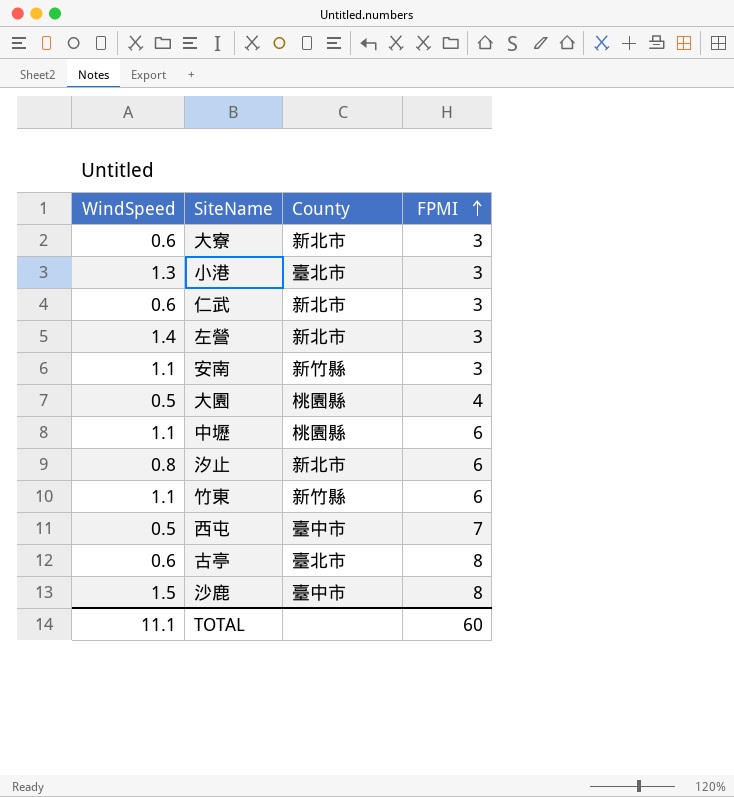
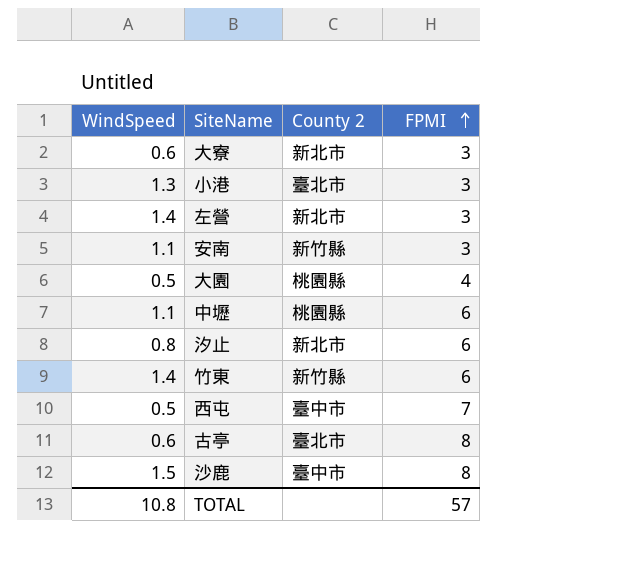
column name: County -> County 2
row 仁武: 0.6 | 新北市 | 3 -> none
竹東 | WindSpeed: 1.1 -> 1.4
TOTAL | WindSpeed: 11.1 -> 10.8
TOTAL | FPMI: 60 -> 57

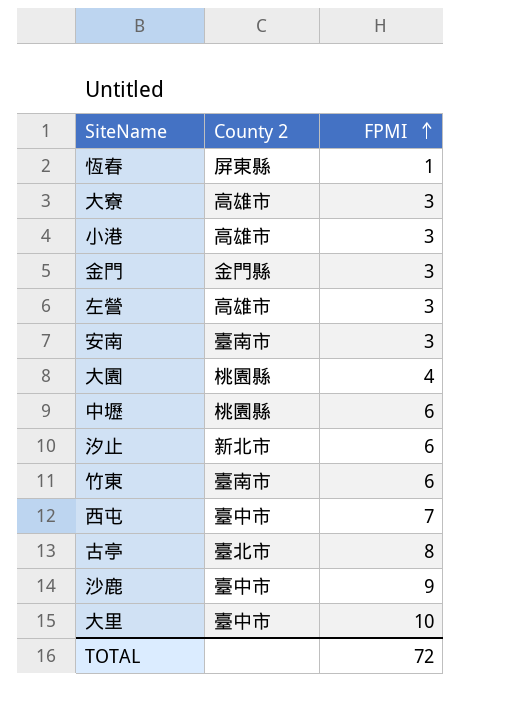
column WindSpeed | position: 1 -> none
row 恆春: none -> 屏東縣 | 1
大寮 | County 2: 新北市 -> 高雄市
小港 | County 2: 臺北市 -> 高雄市
row 金門: none -> 金門縣 | 3
左營 | County 2: 新北市 -> 高雄市
安南 | County 2: 新竹縣 -> 臺南市
竹東 | County 2: 新竹縣 -> 臺南市
沙鹿 | FPMI: 8 -> 9
row 大里: none -> 臺中市 | 10
TOTAL | FPMI: 57 -> 72

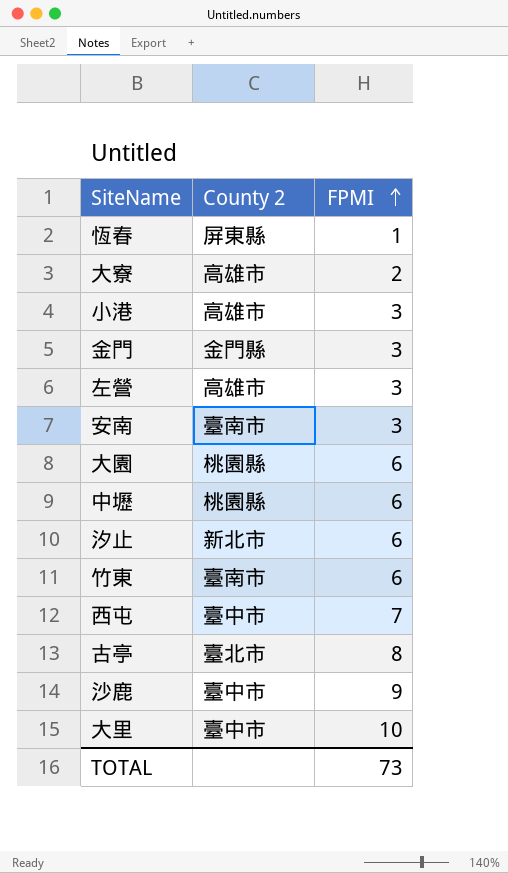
大寮 | FPMI: 3 -> 2
大園 | FPMI: 4 -> 6
TOTAL | FPMI: 72 -> 73

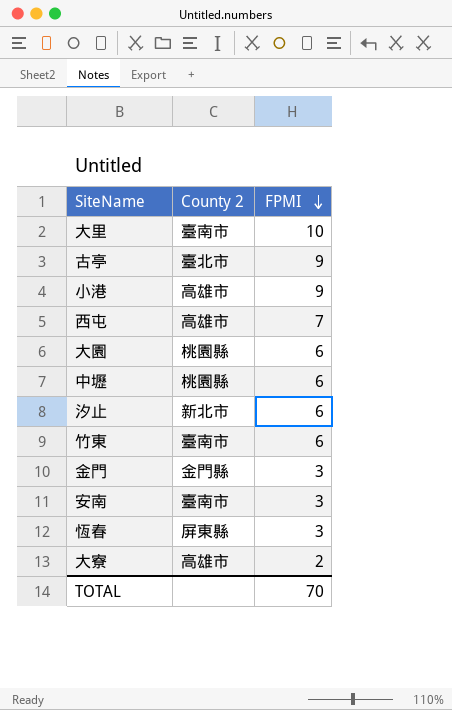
row order: FPMI ascending -> FPMI descending
row 左營: 高雄市 | 3 -> none
row 沙鹿: 臺中市 | 9 -> none
大里 | County 2: 臺中市 -> 臺南市
古亭 | FPMI: 8 -> 9
小港 | FPMI: 3 -> 9
西屯 | County 2: 臺中市 -> 高雄市
恆春 | FPMI: 1 -> 3
TOTAL | FPMI: 73 -> 70

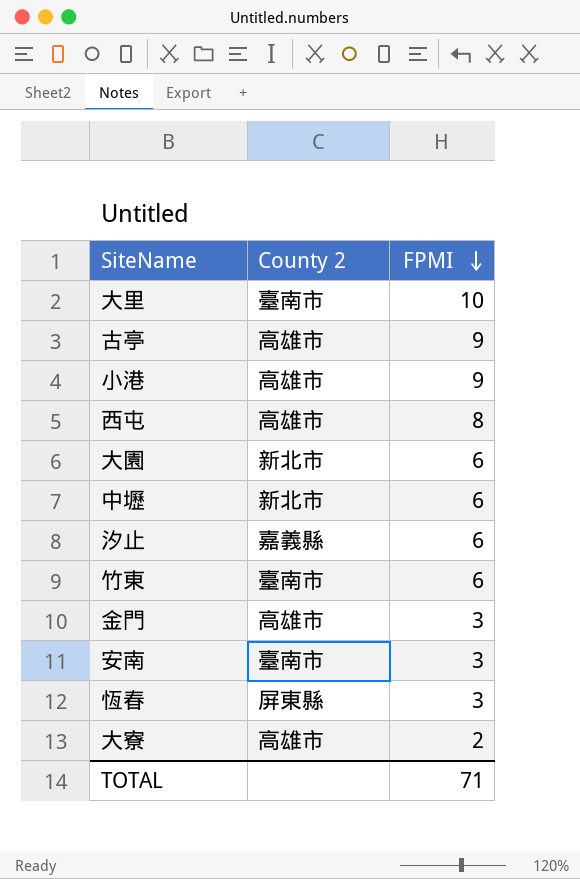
古亭 | County 2: 臺北市 -> 高雄市
西屯 | FPMI: 7 -> 8
大園 | County 2: 桃園縣 -> 新北市
中壢 | County 2: 桃園縣 -> 新北市
汐止 | County 2: 新北市 -> 嘉義縣
金門 | County 2: 金門縣 -> 高雄市
TOTAL | FPMI: 70 -> 71

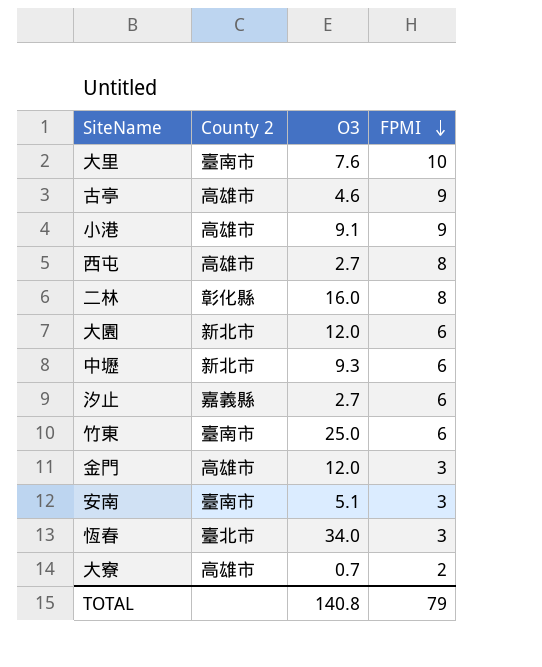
column O3 | position: none -> 3
row 二林: none -> 彰化縣 | 16.0 | 8
恆春 | County 2: 屏東縣 -> 臺北市
TOTAL | FPMI: 71 -> 79

